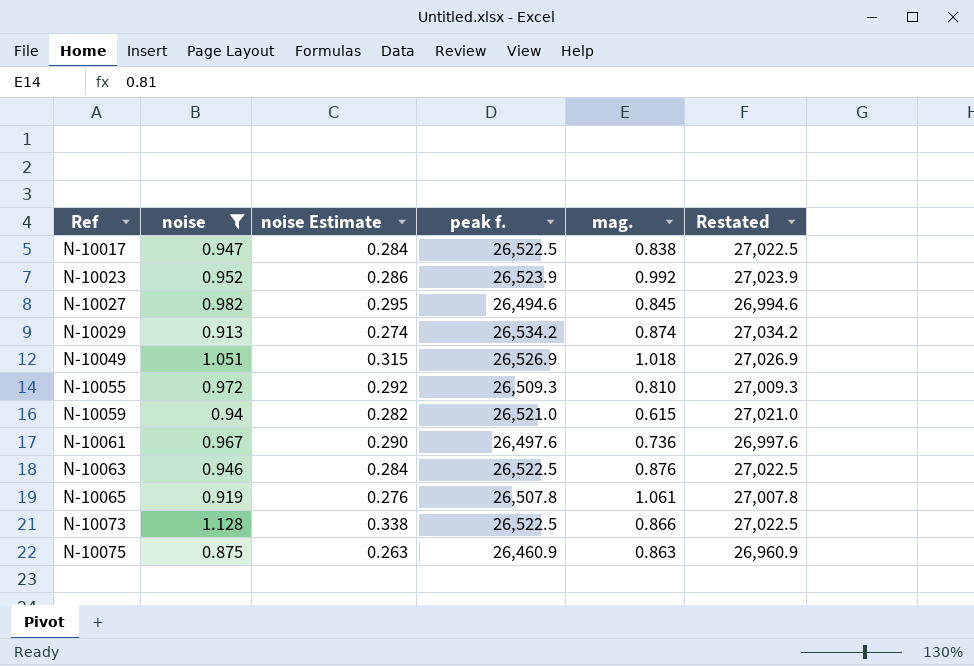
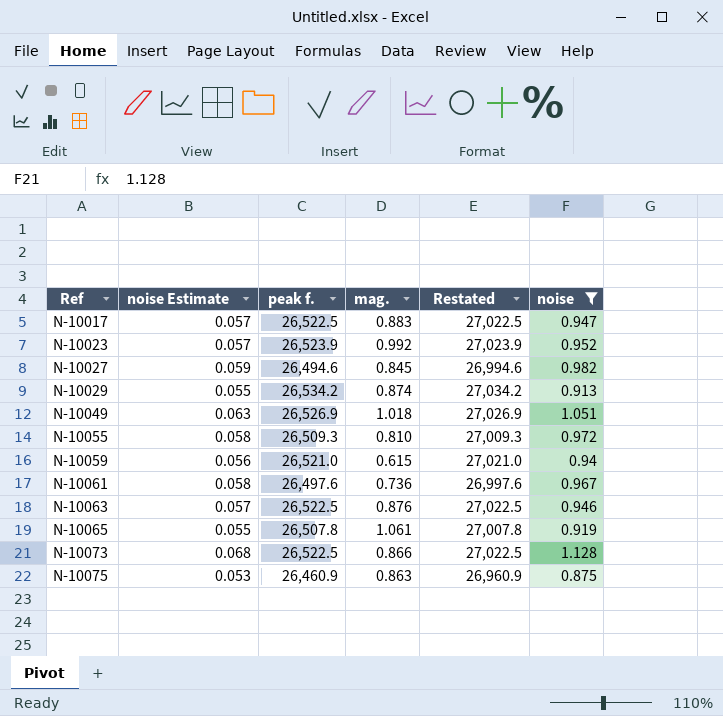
column noise Estimate | formula: [noise] * 0.3 -> [noise] * 0.06
column noise | position: 2 -> 6
N-10017 | mag.: 0.838 -> 0.883

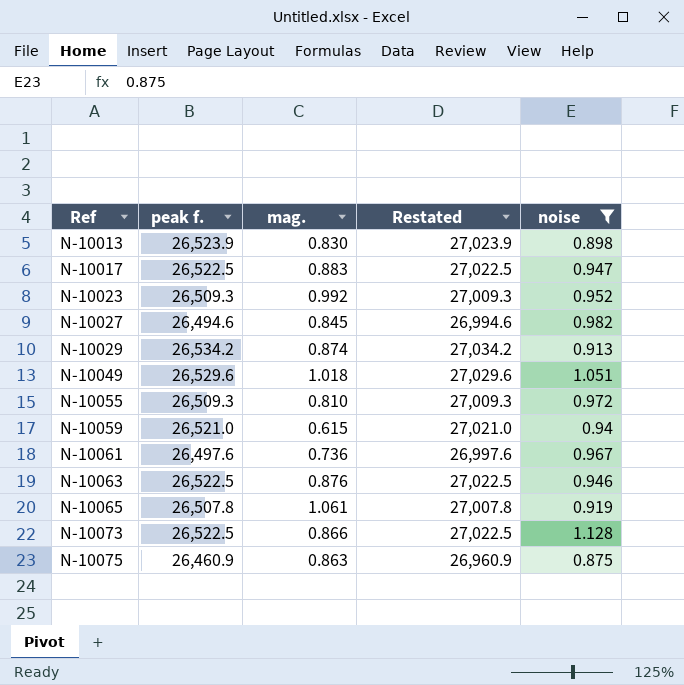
column noise Estimate | formula: [noise] * 0.06 -> none
row N-10013: none -> 26,523.9 | 0.830 | 27,023.9 | 0.898
N-10023 | peak f.: 26,523.9 -> 26,509.3
N-10023 | Restated: 27,023.9 -> 27,009.3
N-10049 | peak f.: 26,526.9 -> 26,529.6
N-10049 | Restated: 27,026.9 -> 27,029.6

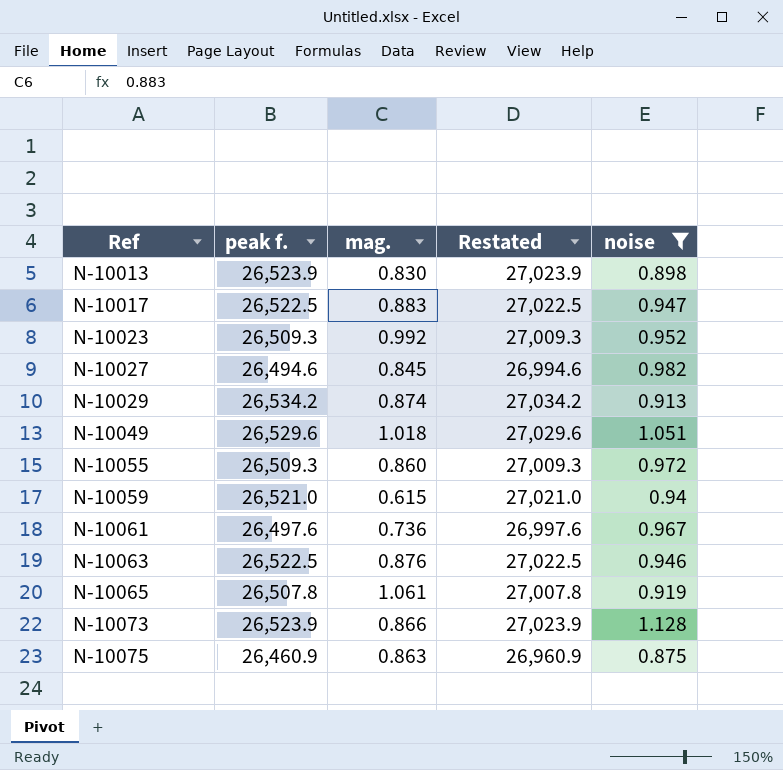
N-10055 | mag.: 0.810 -> 0.860
N-10073 | peak f.: 26,522.5 -> 26,523.9
N-10073 | Restated: 27,022.5 -> 27,023.9

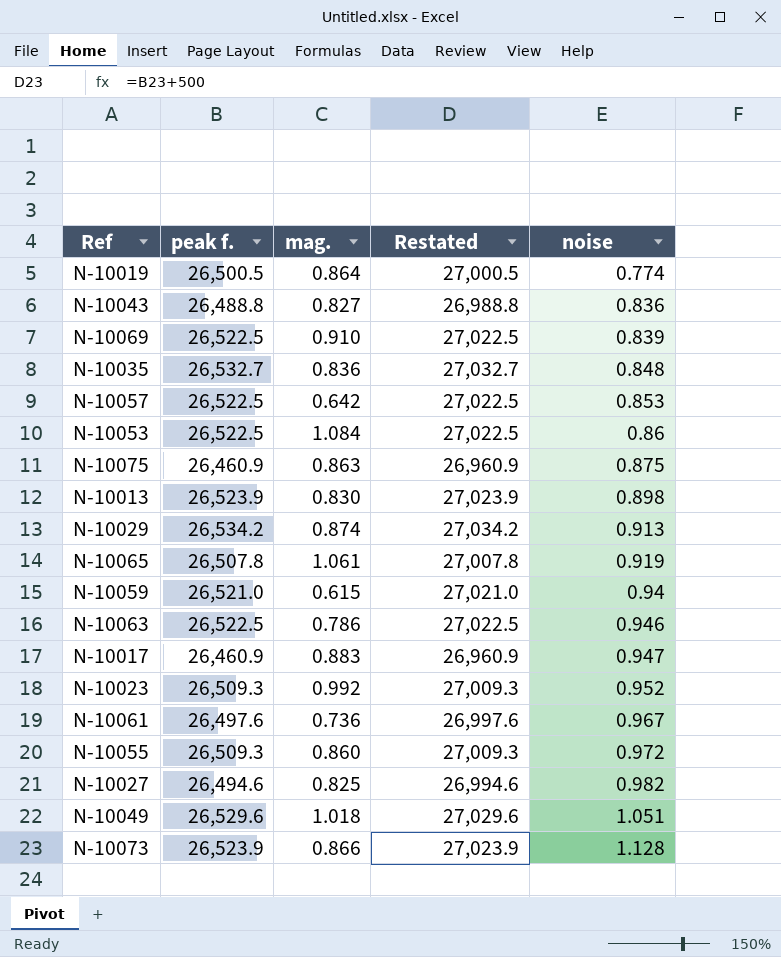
filter: noise >= 0.875 -> none
row order: Ref ascending -> noise ascending
N-10063 | mag.: 0.876 -> 0.786
N-10017 | peak f.: 26,522.5 -> 26,460.9
N-10017 | Restated: 27,022.5 -> 26,960.9
N-10027 | mag.: 0.845 -> 0.825

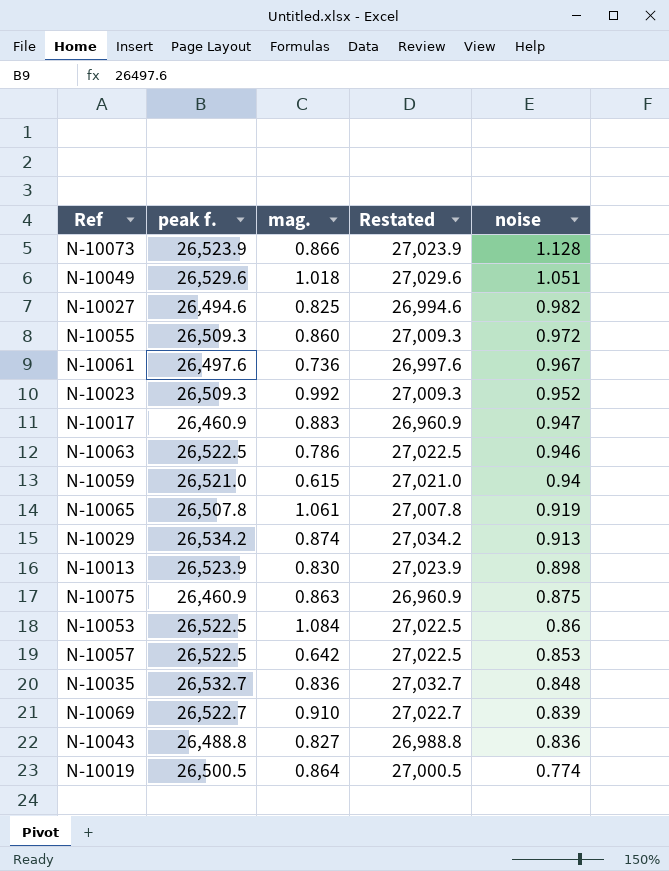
row order: noise ascending -> noise descending
N-10069 | peak f.: 26,522.5 -> 26,522.7
N-10069 | Restated: 27,022.5 -> 27,022.7

